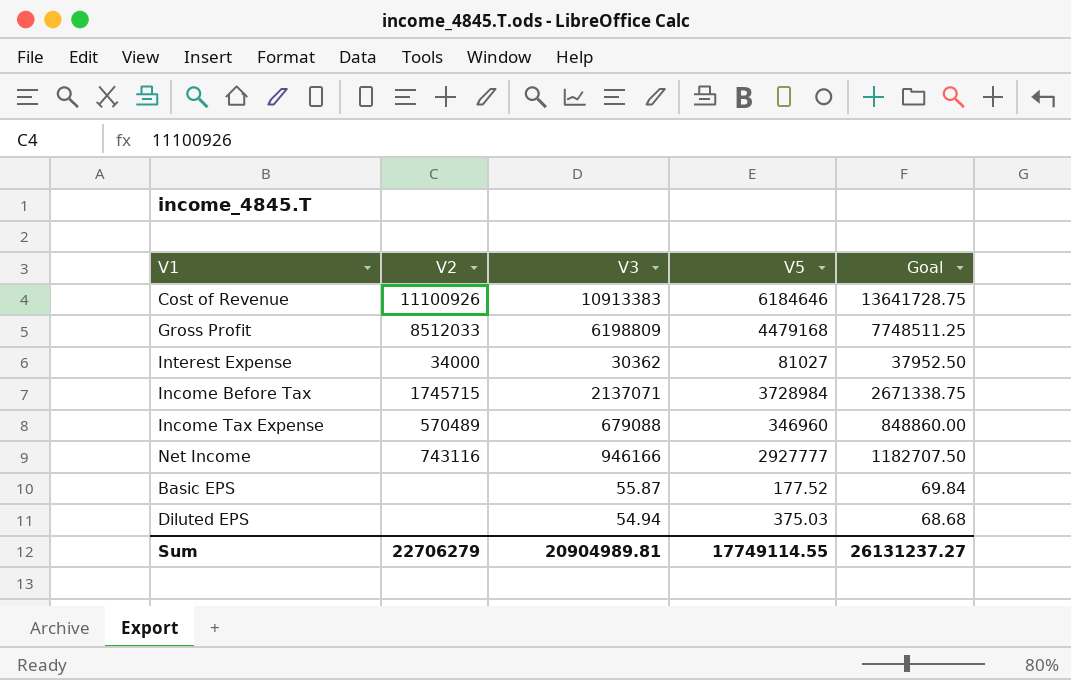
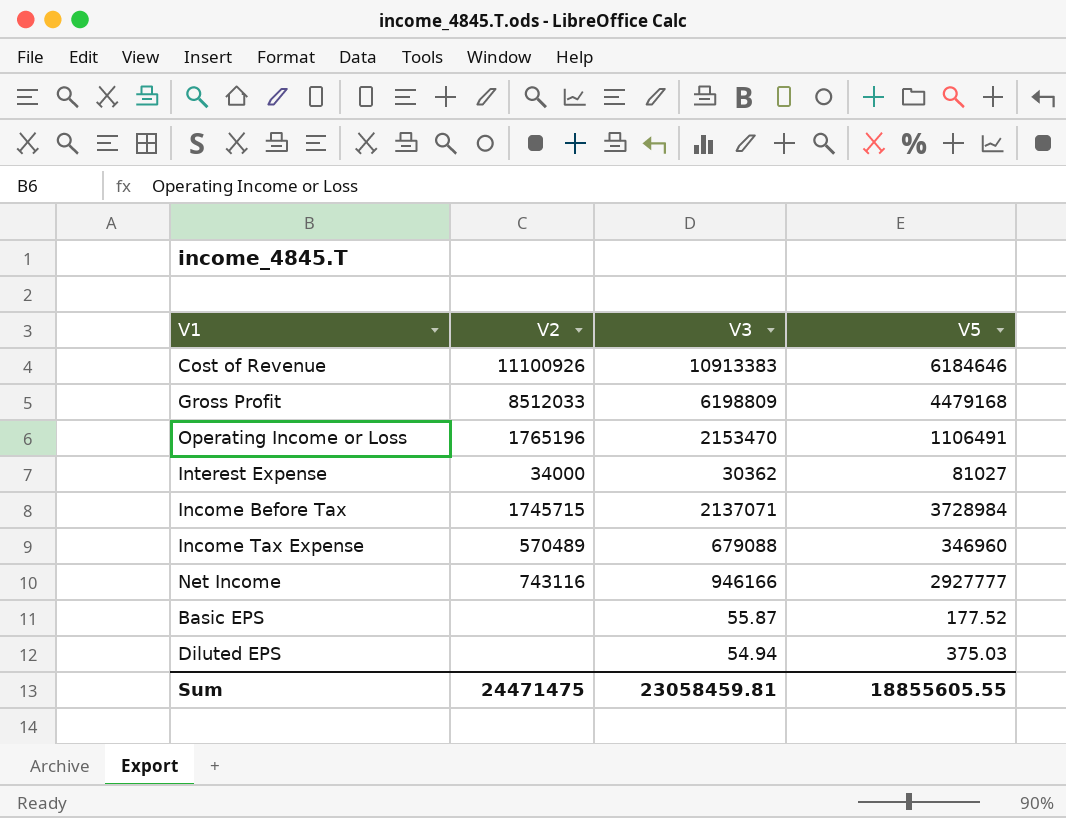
column Goal | formula: [V3] * 1.25 -> none
row Operating Income or Loss: none -> 1765196 | 2153470 | 1106491
Sum | V2: 22706279 -> 24471475
Sum | V3: 20904989.81 -> 23058459.81
Sum | V5: 17749114.55 -> 18855605.55

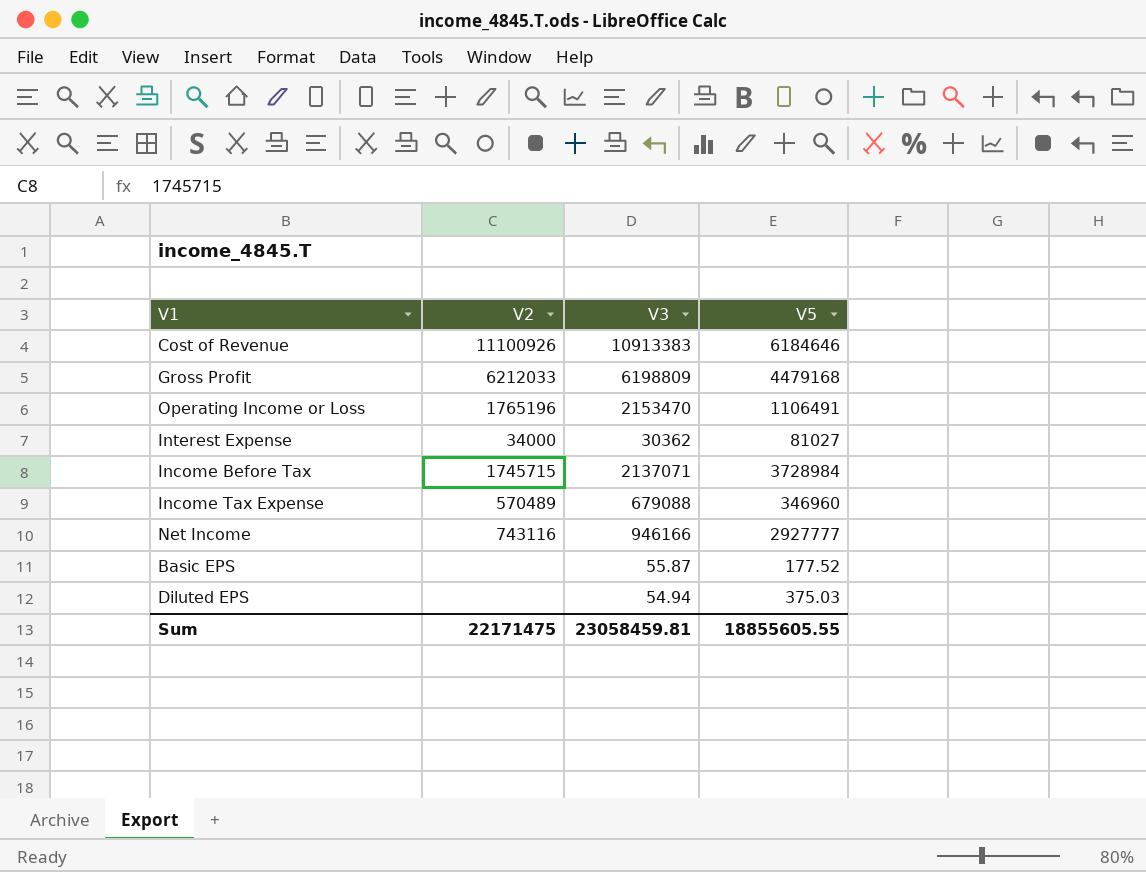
Gross Profit | V2: 8512033 -> 6212033
Sum | V2: 24471475 -> 22171475

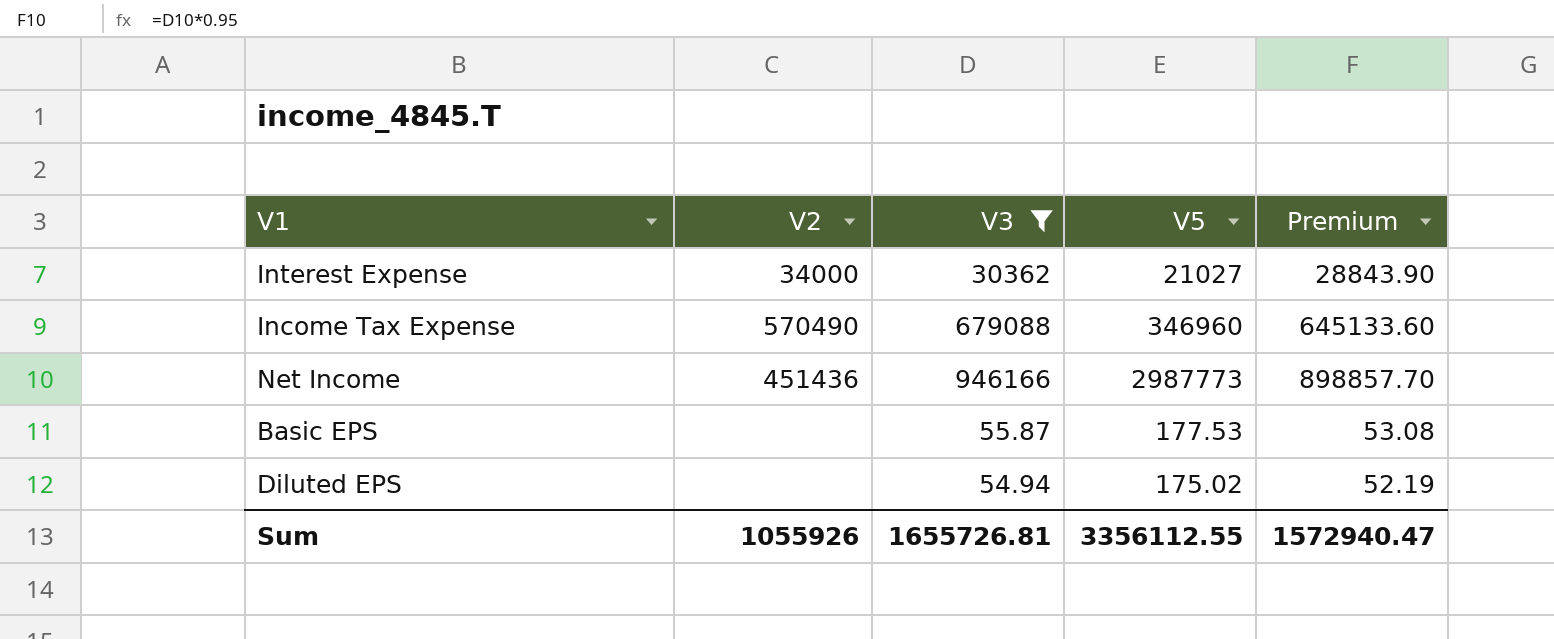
filter: none -> V3 <= 946166
column Premium | formula: none -> [V3] * 0.95
Interest Expense | V5: 81027 -> 21027
Income Tax Expense | V2: 570489 -> 570490
Net Income | V2: 743116 -> 451436
Net Income | V5: 2927777 -> 2987773
Basic EPS | V5: 177.52 -> 177.53
Diluted EPS | V5: 375.03 -> 175.02
Sum | V2: 22171475 -> 1055926
Sum | V3: 23058459.81 -> 1655726.81
Sum | V5: 18855605.55 -> 3356112.55

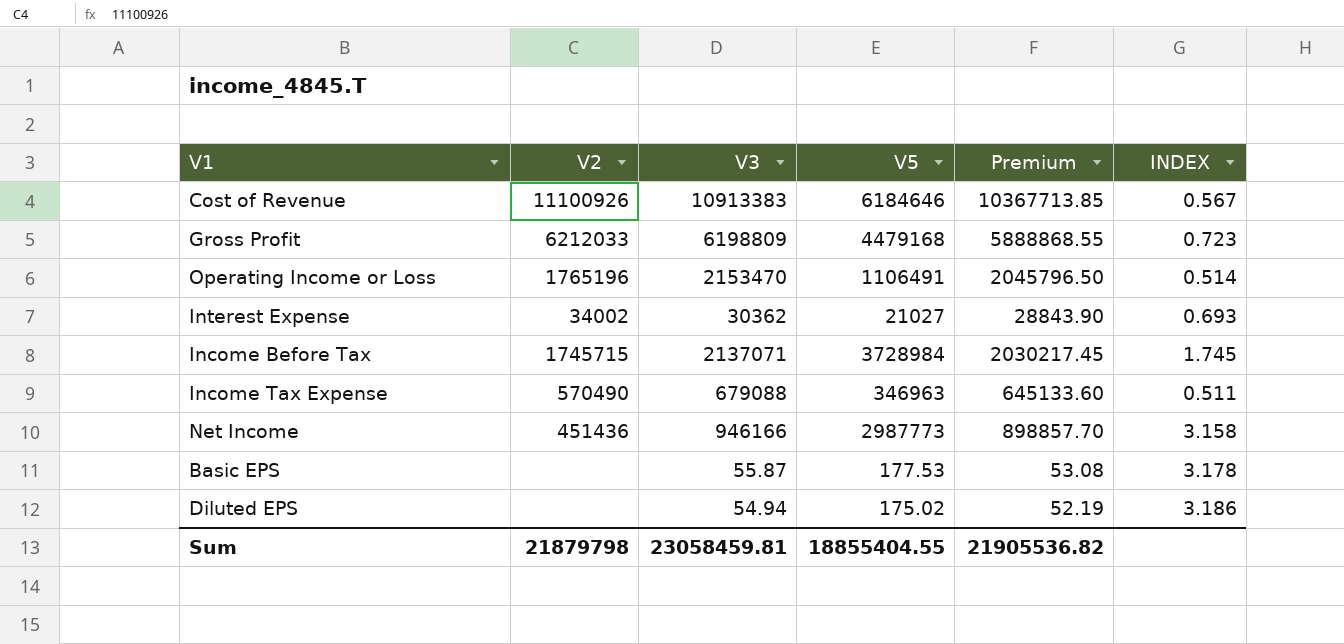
filter: V3 <= 946166 -> none
column INDEX | formula: none -> [V5] / [V3]
Interest Expense | V2: 34000 -> 34002
Income Tax Expense | V5: 346960 -> 346963
Sum | V2: 1055926 -> 21879798
Sum | V3: 1655726.81 -> 23058459.81
Sum | V5: 3356112.55 -> 18855404.55
Sum | Premium: 1572940.47 -> 21905536.82

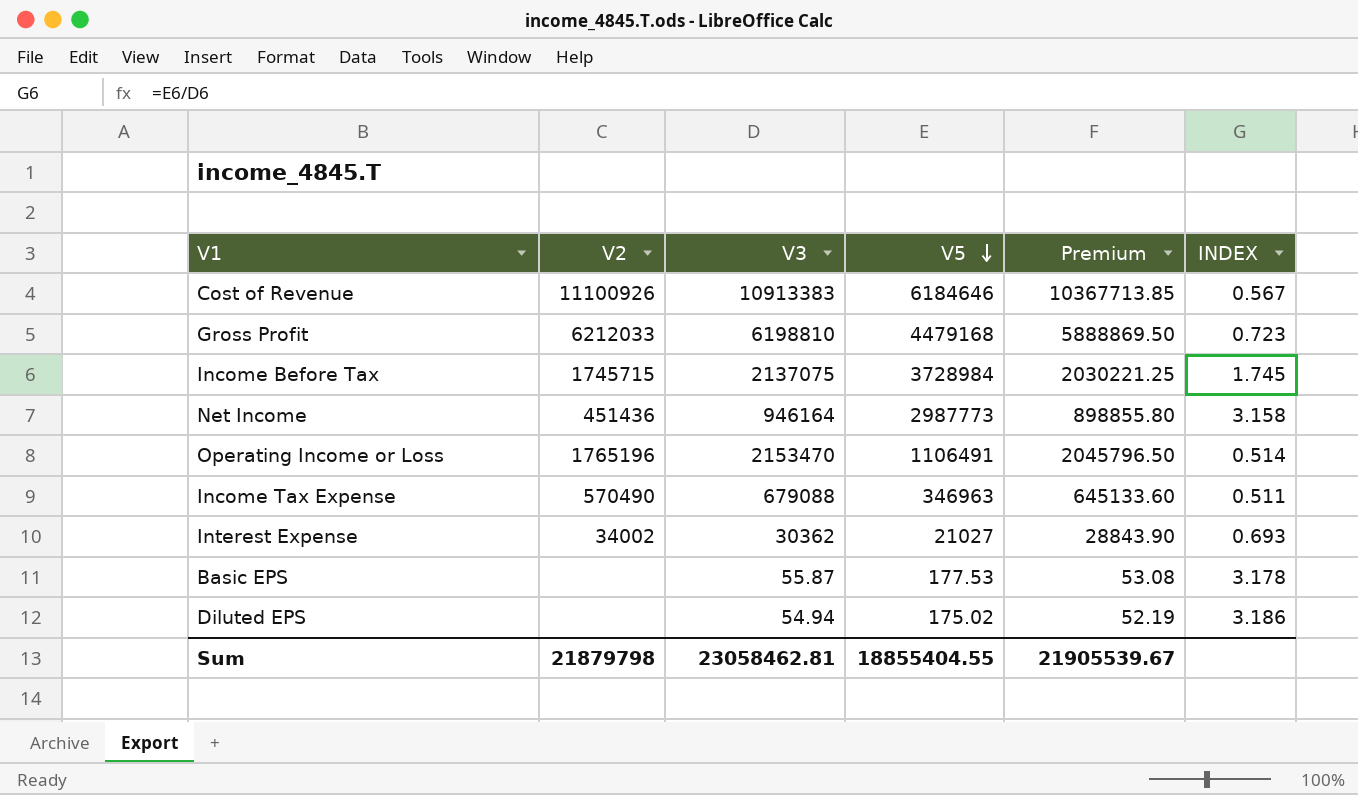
row order: none -> V5 descending
Gross Profit | V3: 6198809 -> 6198810
Gross Profit | Premium: 5888868.55 -> 5888869.50
Income Before Tax | V3: 2137071 -> 2137075
Income Before Tax | Premium: 2030217.45 -> 2030221.25
Net Income | V3: 946166 -> 946164
Net Income | Premium: 898857.70 -> 898855.80
Sum | V3: 23058459.81 -> 23058462.81
Sum | Premium: 21905536.82 -> 21905539.67

